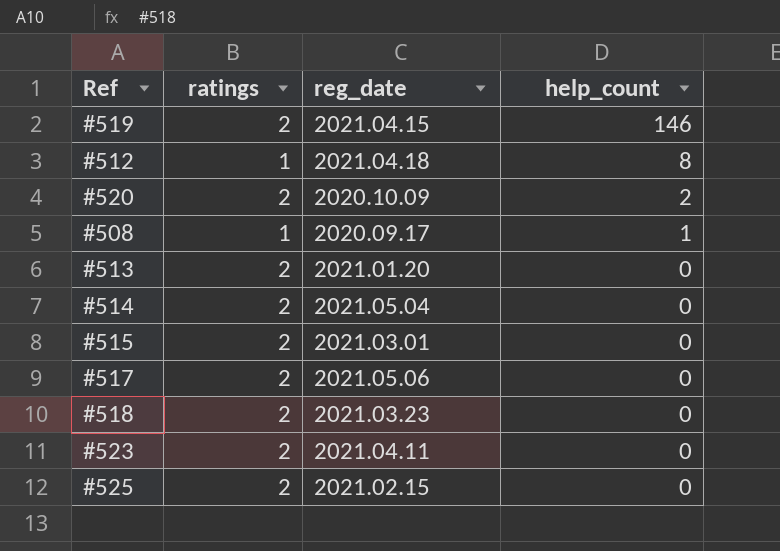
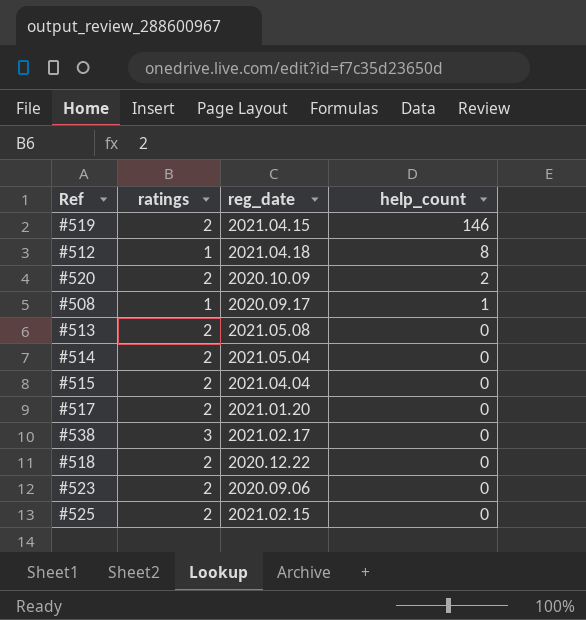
#513 | reg_date: 2021.01.20 -> 2021.05.08
#515 | reg_date: 2021.03.01 -> 2021.04.04
#517 | reg_date: 2021.05.06 -> 2021.01.20
row #538: none -> 3 | 2021.02.17 | 0
#518 | reg_date: 2021.03.23 -> 2020.12.22
#523 | reg_date: 2021.04.11 -> 2020.09.06

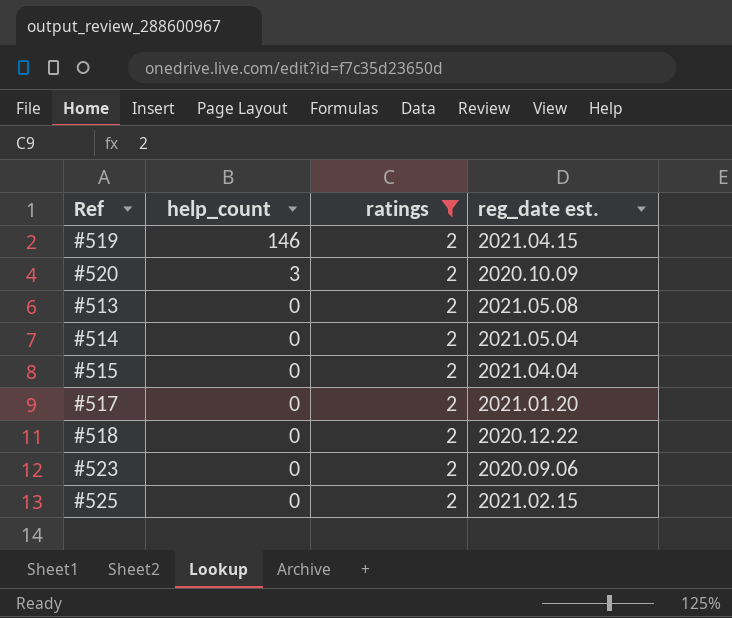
filter: none -> ratings = 2
column help_count | position: 4 -> 2
column name: reg_date -> reg_date est.
#520 | help_count: 2 -> 3

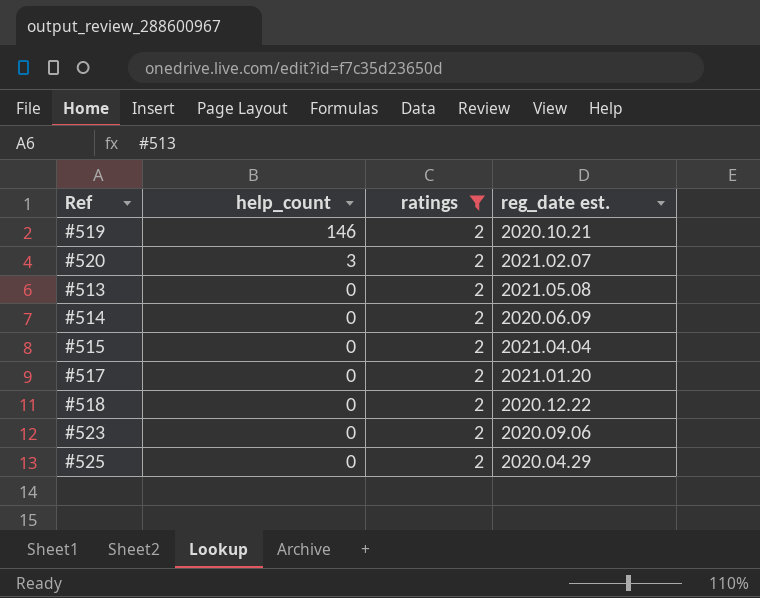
#519 | reg_date est.: 2021.04.15 -> 2020.10.21
#520 | reg_date est.: 2020.10.09 -> 2021.02.07
#514 | reg_date est.: 2021.05.04 -> 2020.06.09
#525 | reg_date est.: 2021.02.15 -> 2020.04.29

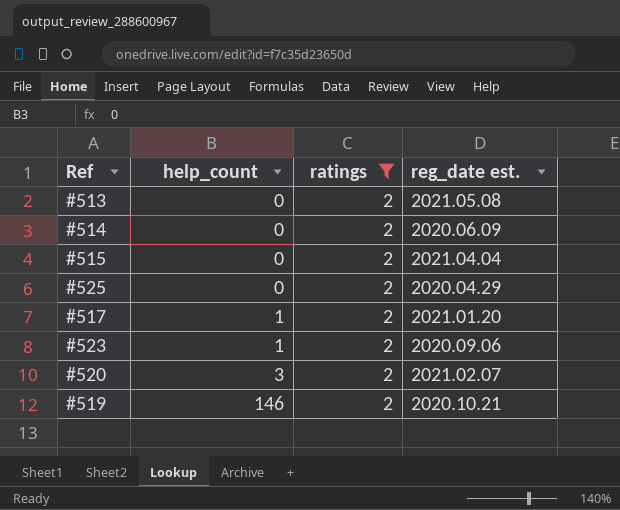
row order: help_count descending -> help_count ascending
row #518: 0 | 2 | 2020.12.22 -> none
#517 | help_count: 0 -> 1
#523 | help_count: 0 -> 1

